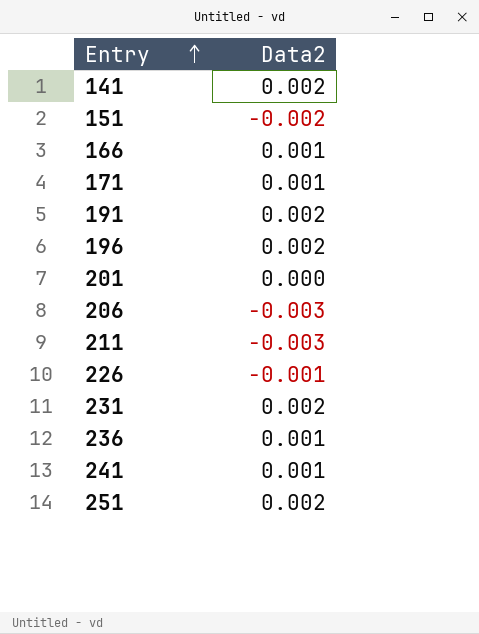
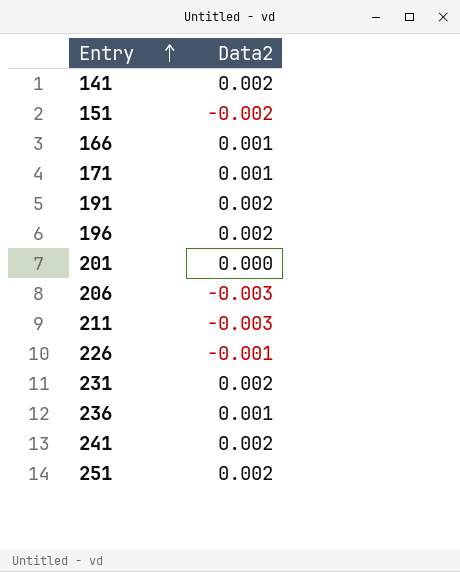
241 | Data2: 0.001 -> 0.002

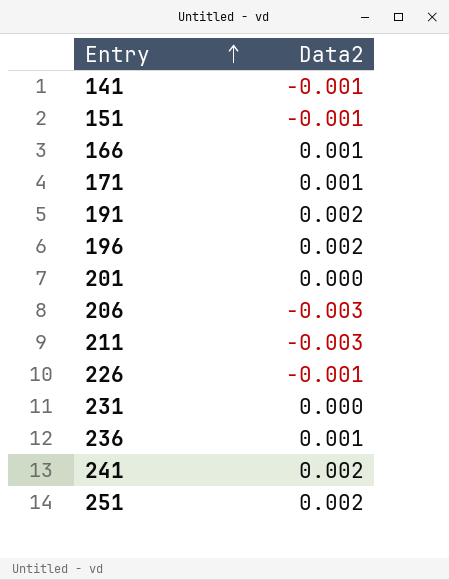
141 | Data2: 0.002 -> -0.001
151 | Data2: -0.002 -> -0.001
231 | Data2: 0.002 -> 0.000

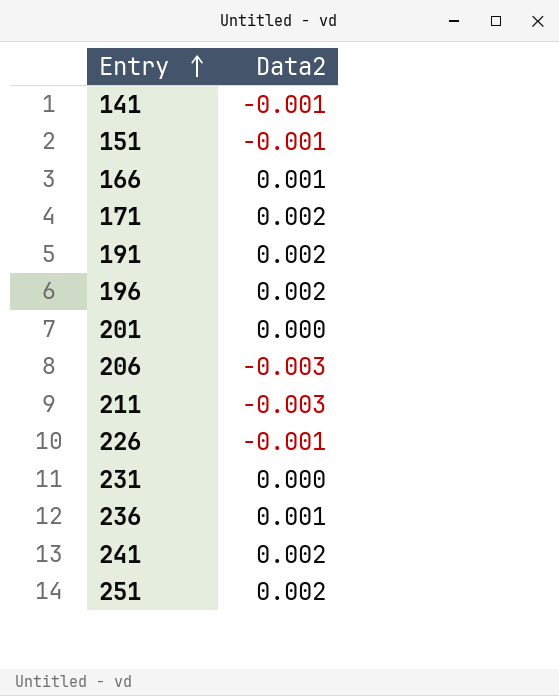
171 | Data2: 0.001 -> 0.002

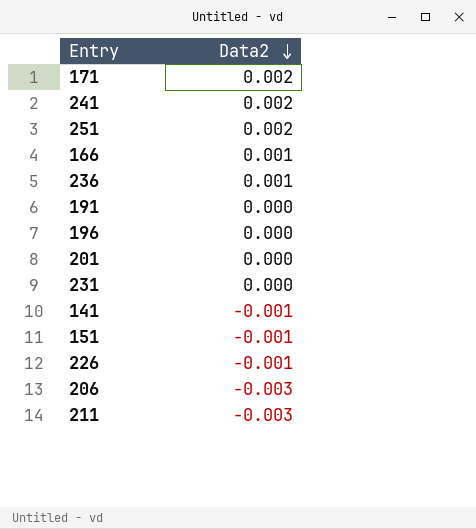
row order: Entry ascending -> Data2 descending
191 | Data2: 0.002 -> 0.000
196 | Data2: 0.002 -> 0.000

